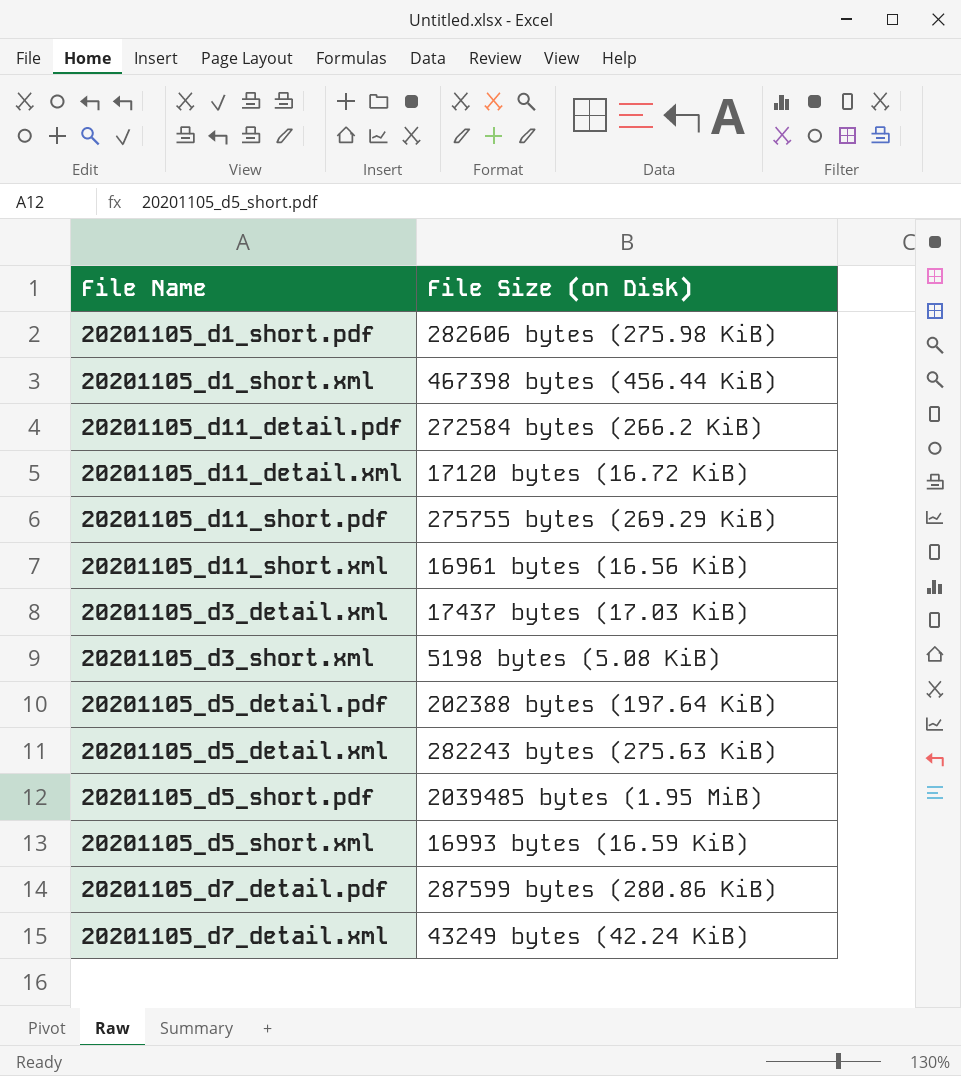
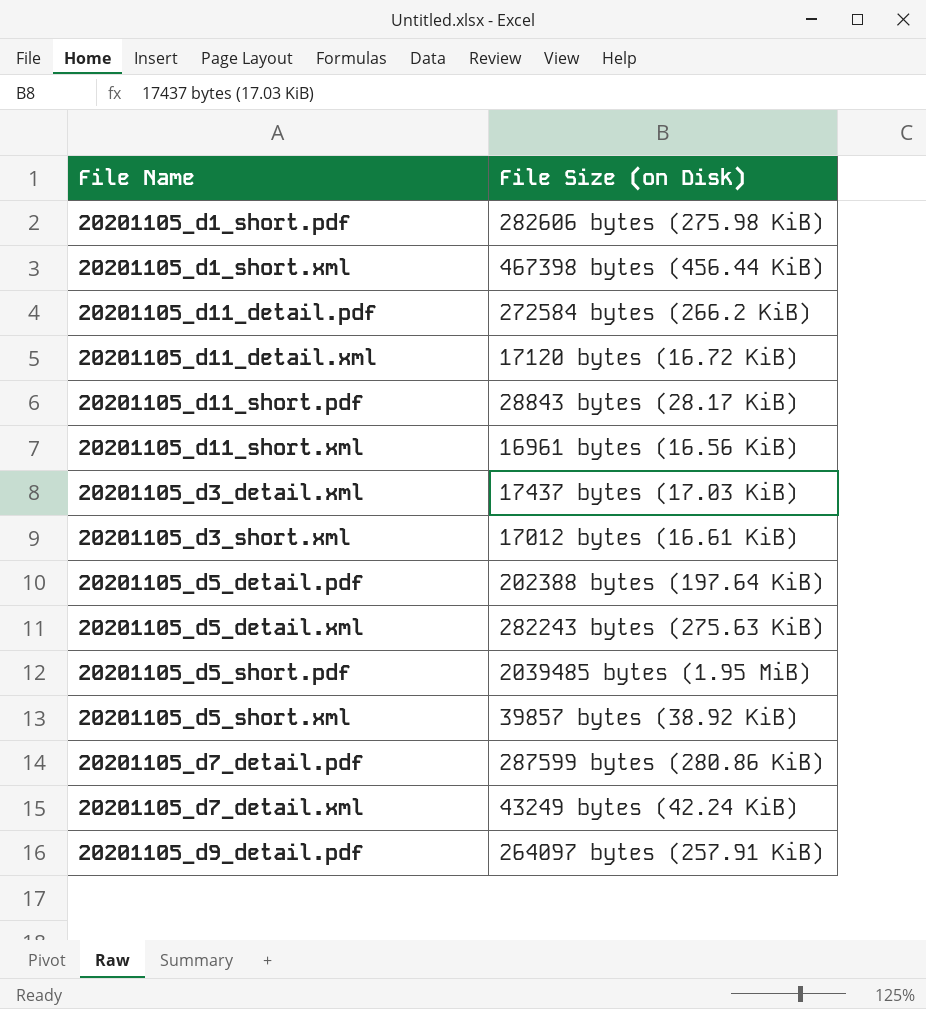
20201105_d11_short.pdf | File Size (on Disk): 275755 bytes (269.29 KiB) -> 28843 bytes (28.17 KiB)
20201105_d3_short.xml | File Size (on Disk): 5198 bytes (5.08 KiB) -> 17012 bytes (16.61 KiB)
20201105_d5_short.xml | File Size (on Disk): 16993 bytes (16.59 KiB) -> 39857 bytes (38.92 KiB)
row 20201105_d9_detail.pdf: none -> 264097 bytes (257.91 KiB)

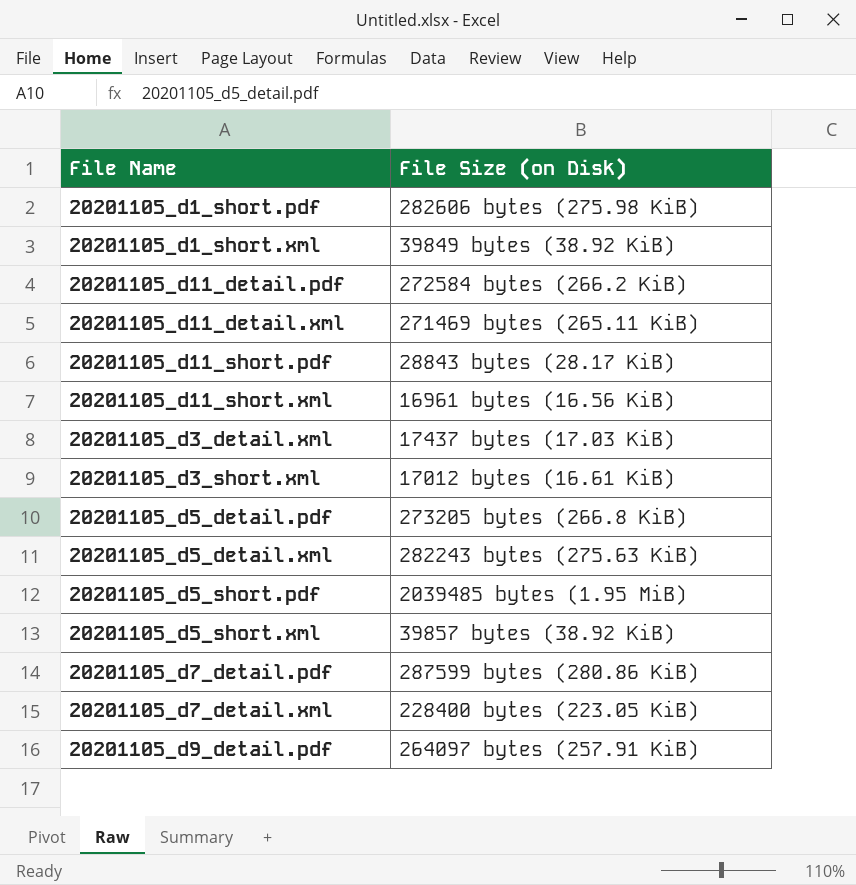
20201105_d1_short.xml | File Size (on Disk): 467398 bytes (456.44 KiB) -> 39849 bytes (38.92 KiB)
20201105_d11_detail.xml | File Size (on Disk): 17120 bytes (16.72 KiB) -> 271469 bytes (265.11 KiB)
20201105_d5_detail.pdf | File Size (on Disk): 202388 bytes (197.64 KiB) -> 273205 bytes (266.8 KiB)
20201105_d7_detail.xml | File Size (on Disk): 43249 bytes (42.24 KiB) -> 228400 bytes (223.05 KiB)

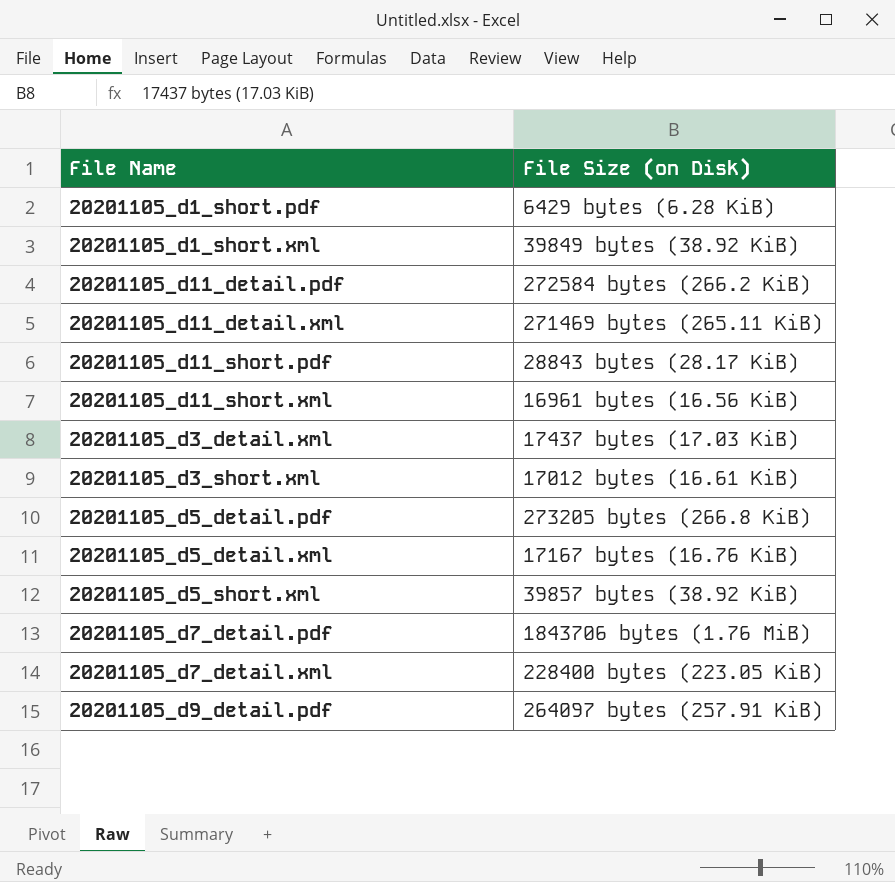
row 20201105_d5_short.pdf: 2039485 bytes (1.95 MiB) -> none
20201105_d1_short.pdf | File Size (on Disk): 282606 bytes (275.98 KiB) -> 6429 bytes (6.28 KiB)
20201105_d5_detail.xml | File Size (on Disk): 282243 bytes (275.63 KiB) -> 17167 bytes (16.76 KiB)
20201105_d7_detail.pdf | File Size (on Disk): 287599 bytes (280.86 KiB) -> 1843706 bytes (1.76 MiB)

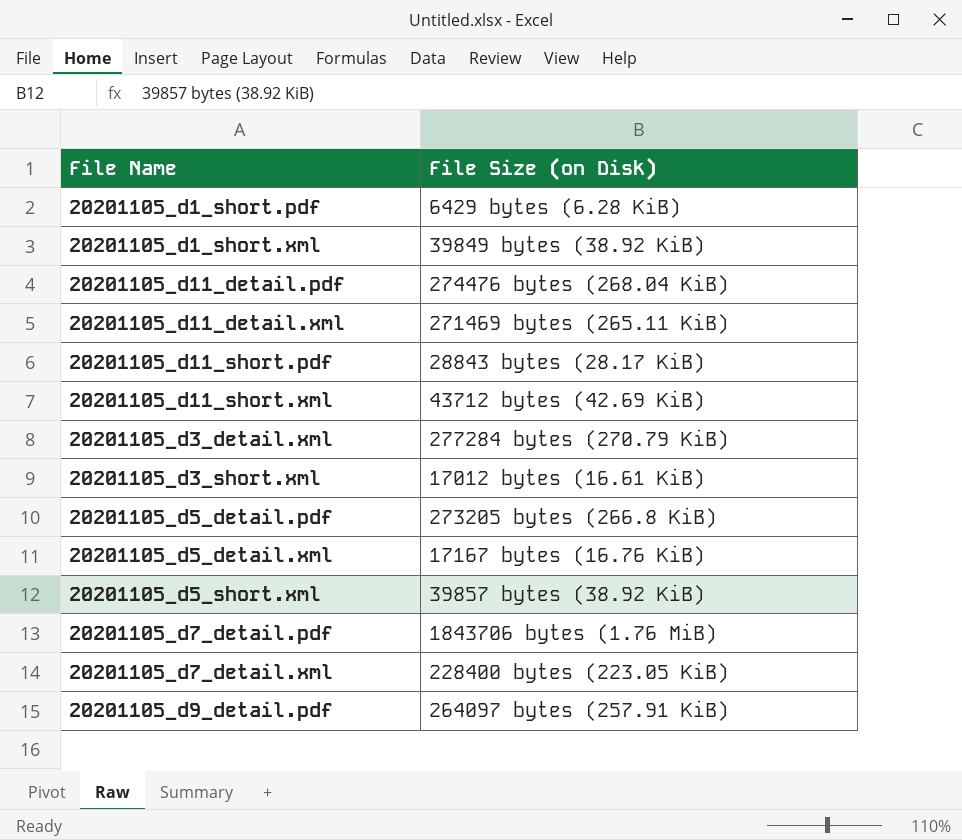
20201105_d11_detail.pdf | File Size (on Disk): 272584 bytes (266.2 KiB) -> 274476 bytes (268.04 KiB)
20201105_d11_short.xml | File Size (on Disk): 16961 bytes (16.56 KiB) -> 43712 bytes (42.69 KiB)
20201105_d3_detail.xml | File Size (on Disk): 17437 bytes (17.03 KiB) -> 277284 bytes (270.79 KiB)

